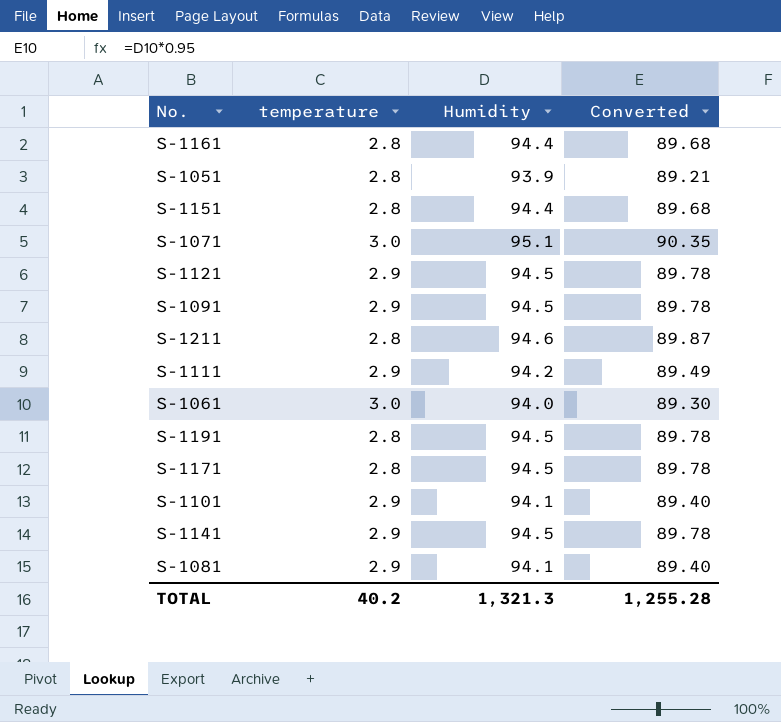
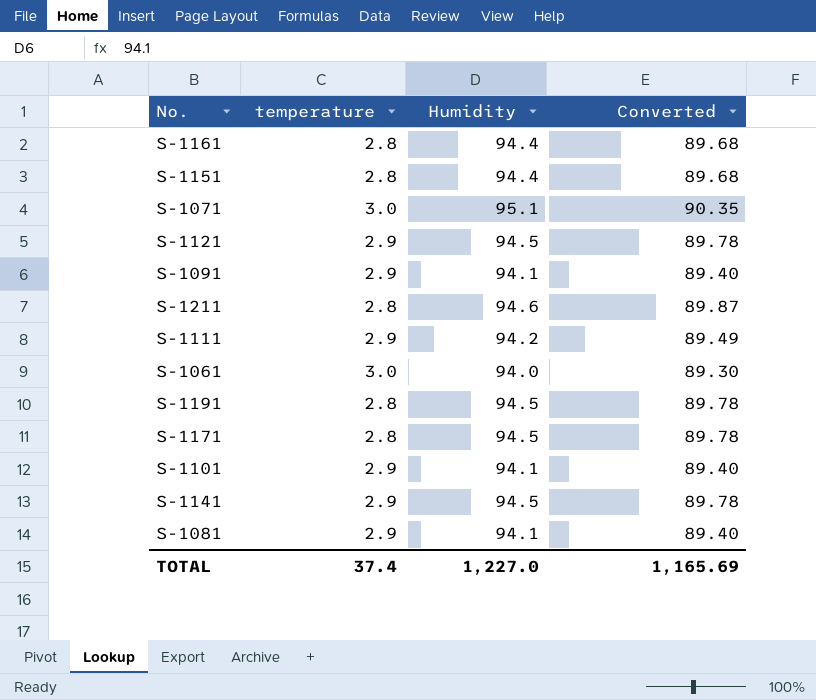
row S-1051: 2.8 | 93.9 | 89.21 -> none
S-1091 | Humidity: 94.5 -> 94.1
S-1091 | Converted: 89.78 -> 89.40
TOTAL | temperature: 40.2 -> 37.4
TOTAL | Humidity: 1,321.3 -> 1,227.0
TOTAL | Converted: 1,255.28 -> 1,165.69

